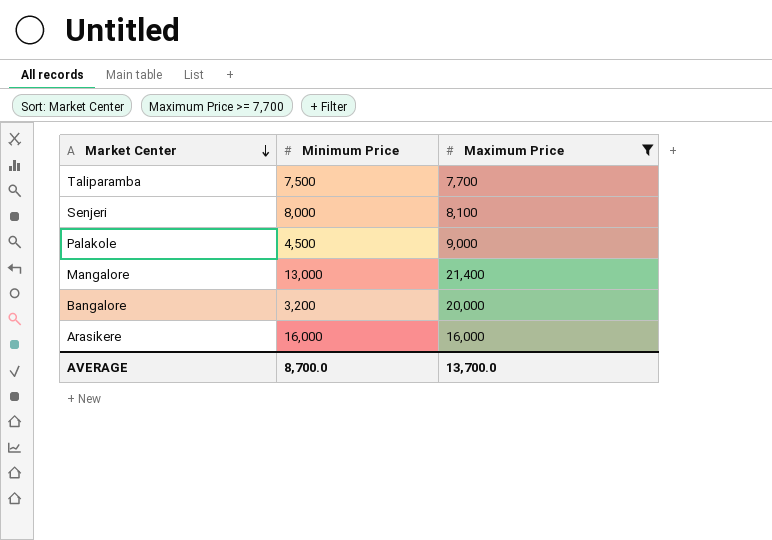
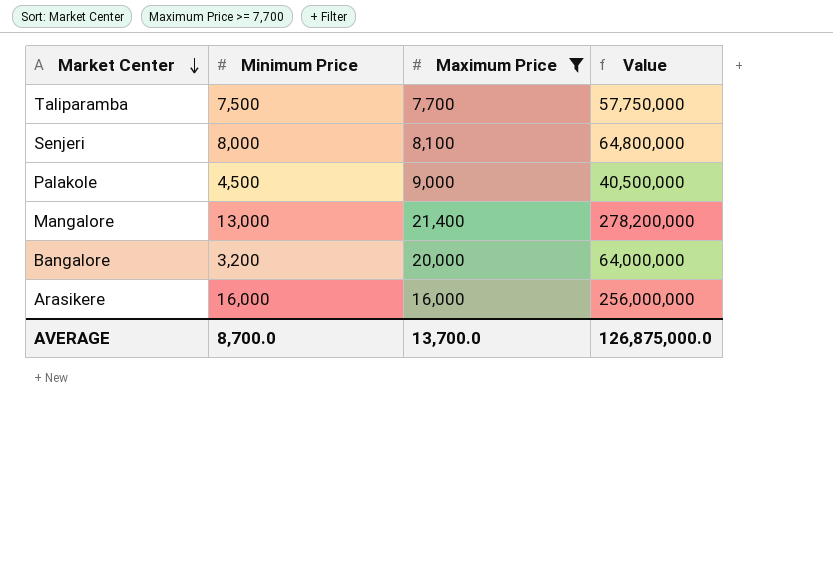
column Value | formula: none -> [Minimum Price] * [Maximum Price]

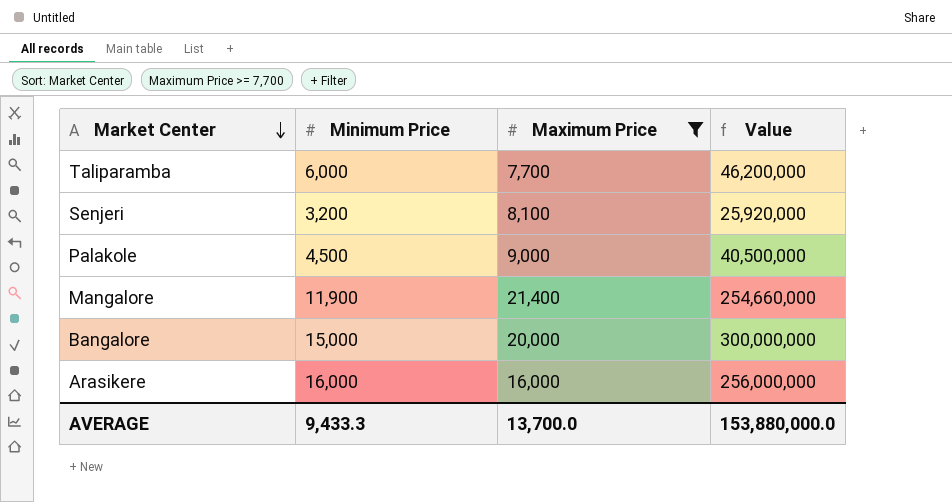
Taliparamba | Minimum Price: 7,500 -> 6,000
Taliparamba | Value: 57,750,000 -> 46,200,000
Senjeri | Minimum Price: 8,000 -> 3,200
Senjeri | Value: 64,800,000 -> 25,920,000
Mangalore | Minimum Price: 13,000 -> 11,900
Mangalore | Value: 278,200,000 -> 254,660,000
Bangalore | Minimum Price: 3,200 -> 15,000
Bangalore | Value: 64,000,000 -> 300,000,000
AVERAGE | Minimum Price: 8,700.0 -> 9,433.3
AVERAGE | Value: 126,875,000.0 -> 153,880,000.0

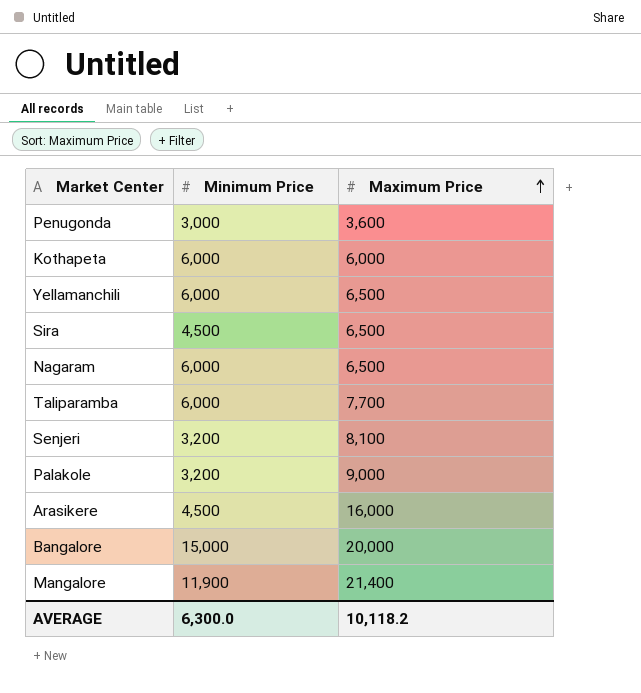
filter: Maximum Price >= 7,700 -> none
row order: Market Center descending -> Maximum Price ascending
column Value | formula: [Minimum Price] * [Maximum Price] -> none
Palakole | Minimum Price: 4,500 -> 3,200
Arasikere | Minimum Price: 16,000 -> 4,500
AVERAGE | Minimum Price: 9,433.3 -> 6,300.0
AVERAGE | Maximum Price: 13,700.0 -> 10,118.2

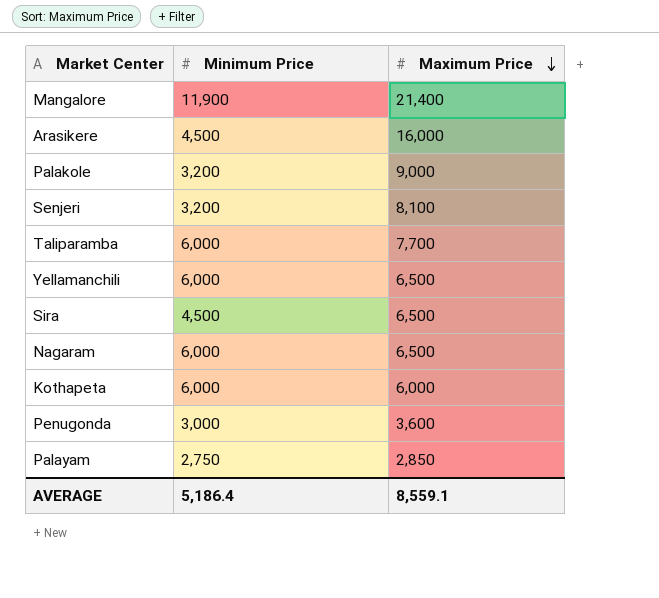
row order: Maximum Price ascending -> Maximum Price descending
row Bangalore: 15,000 | 20,000 -> none
row Palayam: none -> 2,750 | 2,850
AVERAGE | Minimum Price: 6,300.0 -> 5,186.4
AVERAGE | Maximum Price: 10,118.2 -> 8,559.1

